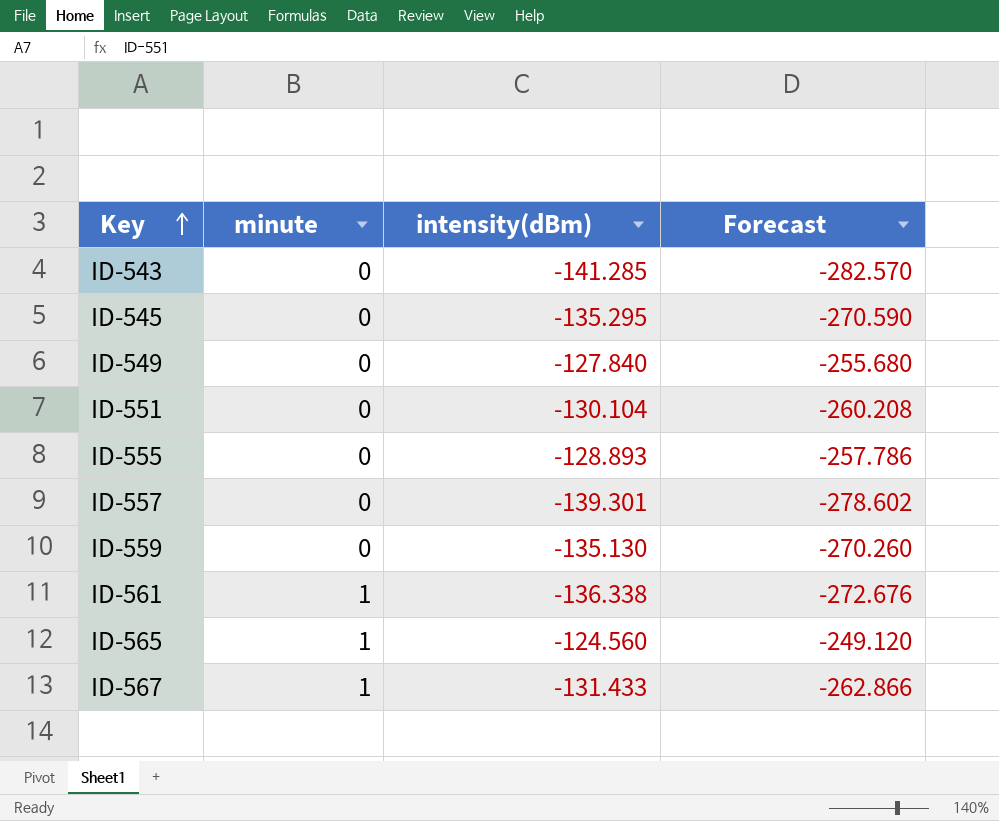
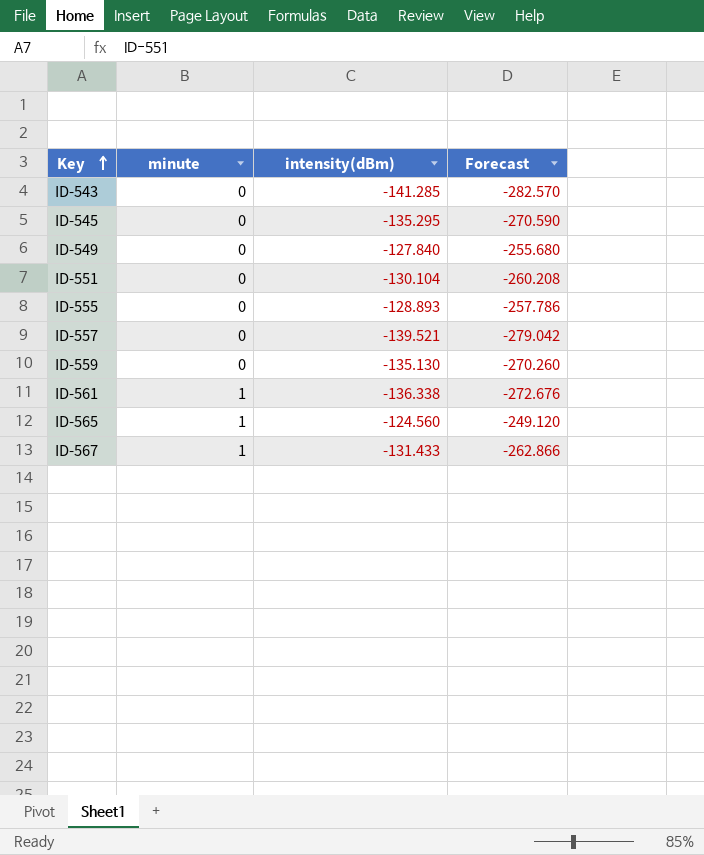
ID-557 | intensity(dBm): -139.301 -> -139.521
ID-557 | Forecast: -278.602 -> -279.042

